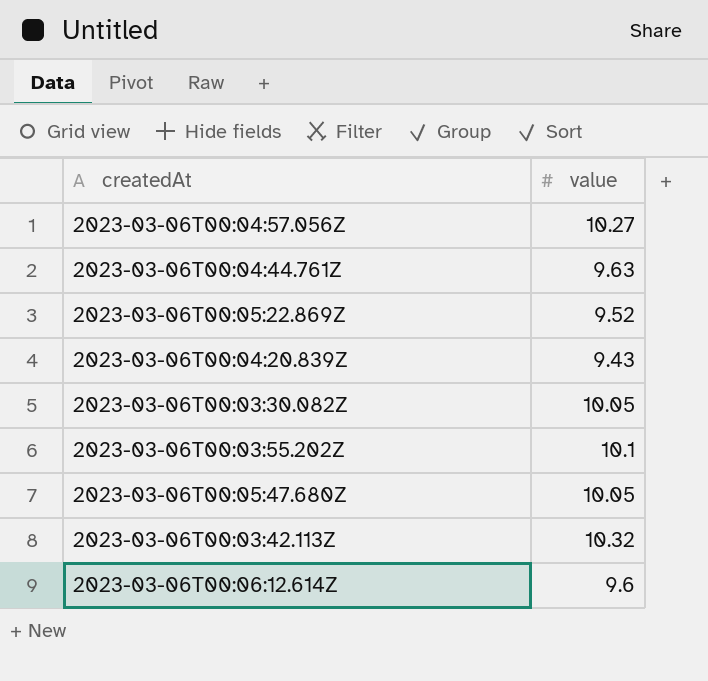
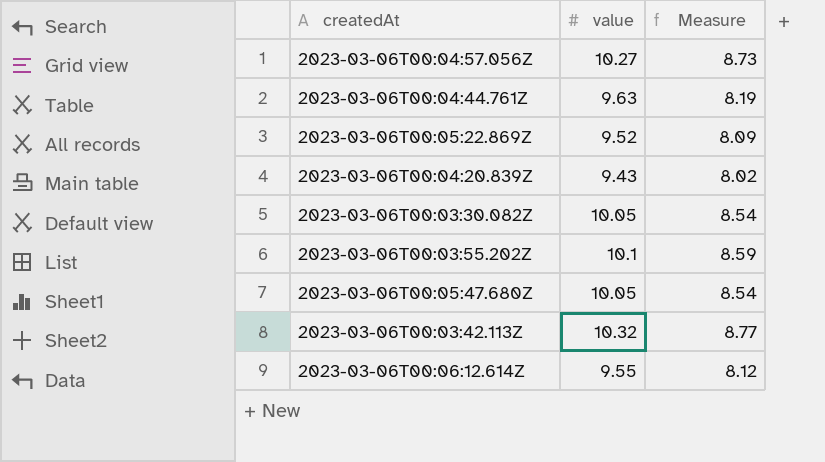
column Measure | formula: none -> [value] * 0.85
2023-03-06T00:06:12.614Z | value: 9.6 -> 9.55

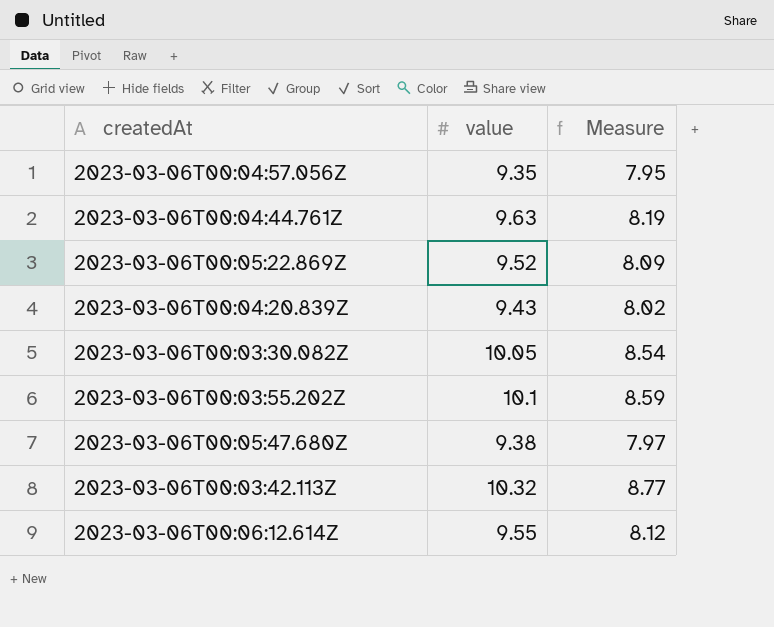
2023-03-06T00:04:57.056Z | value: 10.27 -> 9.35
2023-03-06T00:04:57.056Z | Measure: 8.73 -> 7.95
2023-03-06T00:05:47.680Z | value: 10.05 -> 9.38
2023-03-06T00:05:47.680Z | Measure: 8.54 -> 7.97

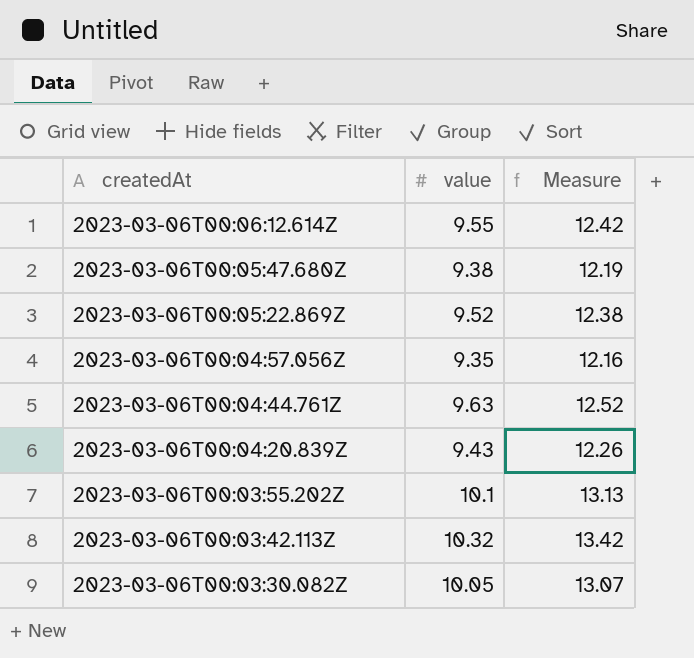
row order: none -> createdAt descending
column Measure | formula: [value] * 0.85 -> [value] * 1.3

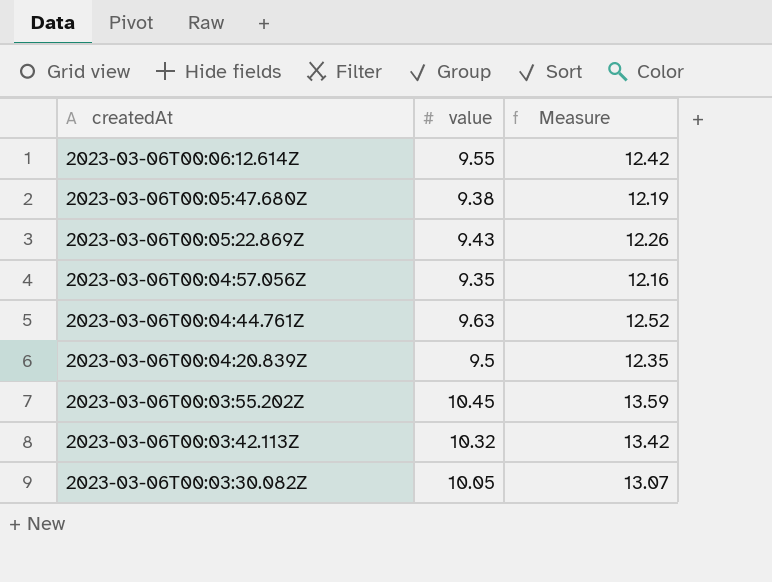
2023-03-06T00:05:22.869Z | value: 9.52 -> 9.43
2023-03-06T00:05:22.869Z | Measure: 12.38 -> 12.26
2023-03-06T00:04:20.839Z | value: 9.43 -> 9.5
2023-03-06T00:04:20.839Z | Measure: 12.26 -> 12.35
2023-03-06T00:03:55.202Z | value: 10.1 -> 10.45
2023-03-06T00:03:55.202Z | Measure: 13.13 -> 13.59

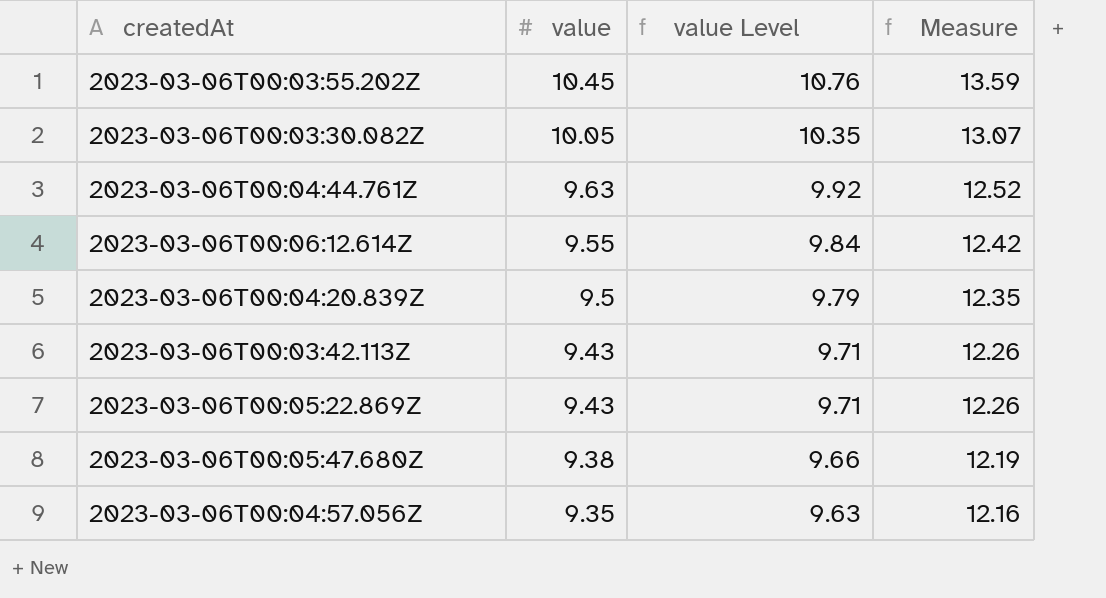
row order: createdAt descending -> value descending
column value Level | formula: none -> [value] * 1.03
2023-03-06T00:03:42.113Z | value: 10.32 -> 9.43
2023-03-06T00:03:42.113Z | Measure: 13.42 -> 12.26

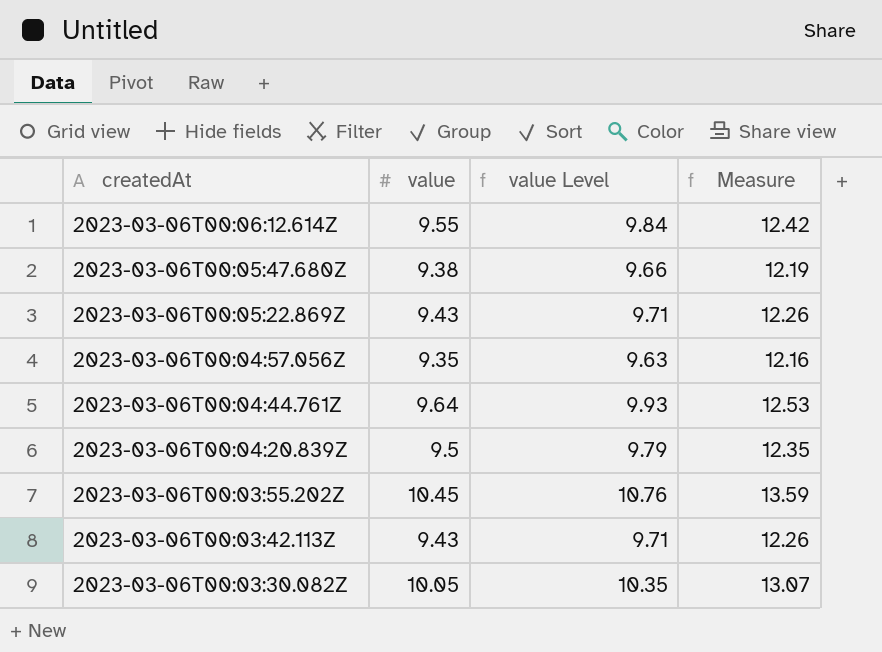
row order: value descending -> createdAt descending
2023-03-06T00:04:44.761Z | value: 9.63 -> 9.64
2023-03-06T00:04:44.761Z | value Level: 9.92 -> 9.93
2023-03-06T00:04:44.761Z | Measure: 12.52 -> 12.53

